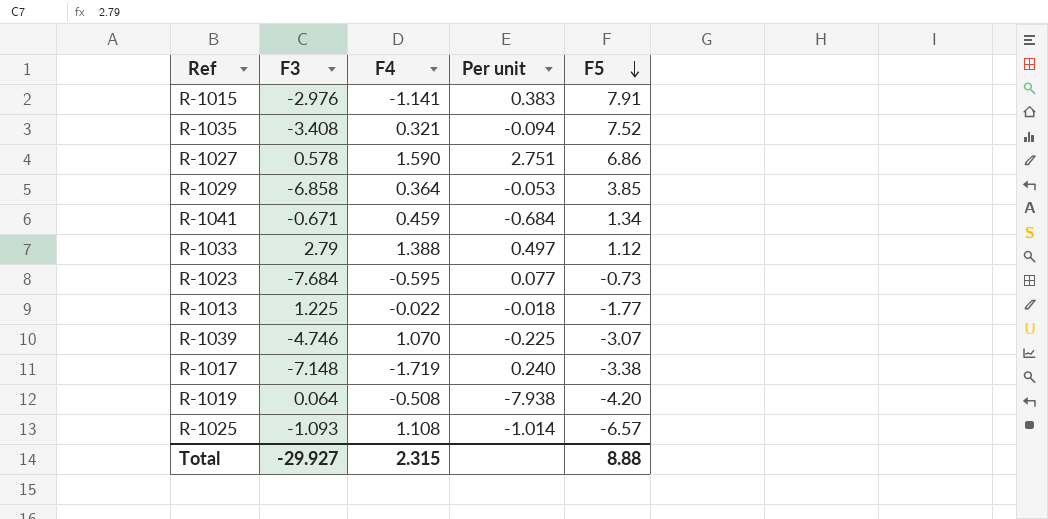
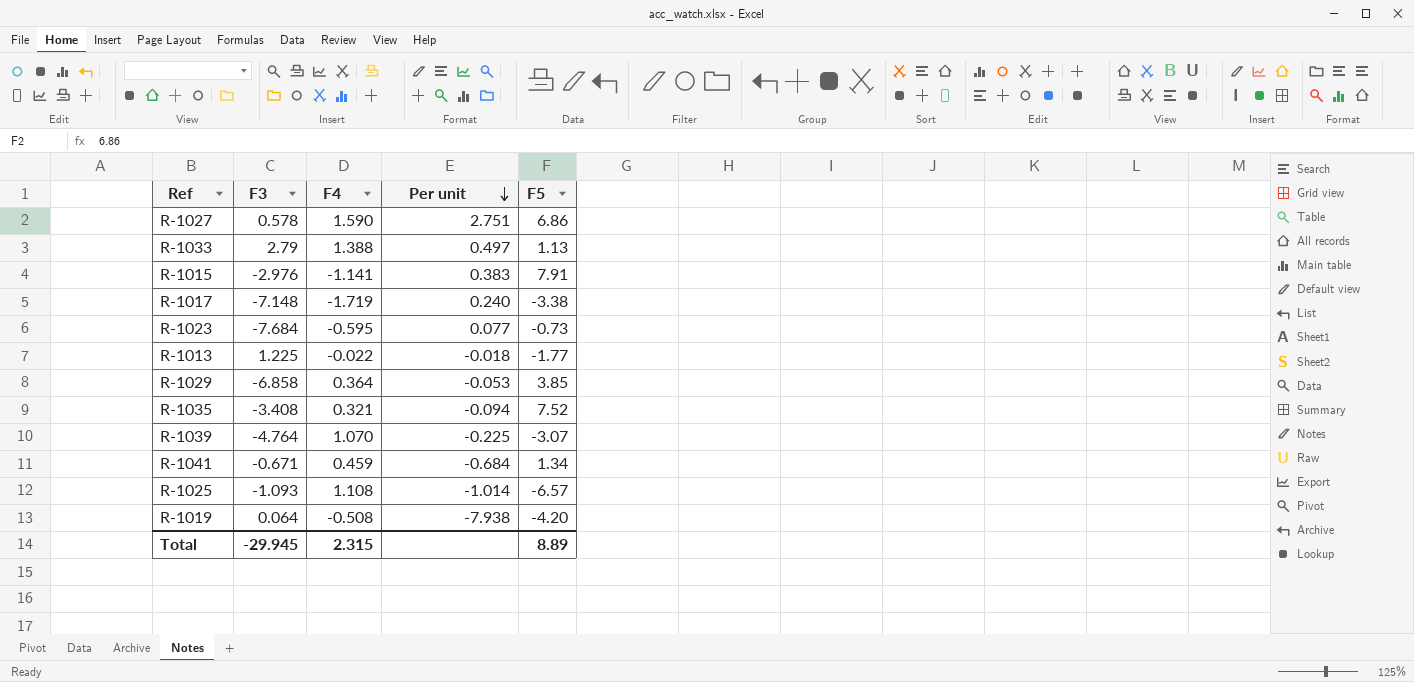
row order: F5 descending -> Per unit descending
R-1033 | F5: 1.12 -> 1.13
R-1039 | F3: -4.746 -> -4.764
Total | F3: -29.927 -> -29.945
Total | F5: 8.88 -> 8.89

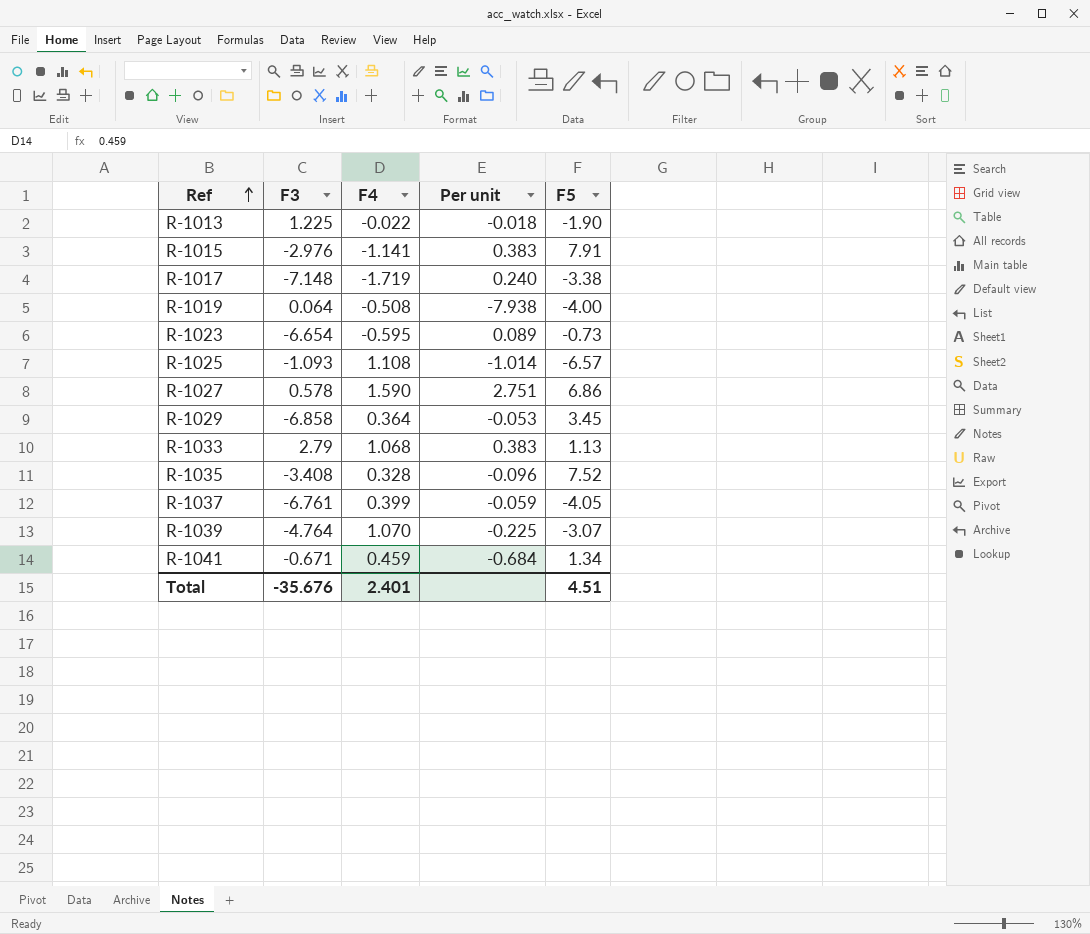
row order: Per unit descending -> Ref ascending
R-1013 | F5: -1.77 -> -1.90
R-1019 | F5: -4.20 -> -4.00
R-1023 | F3: -7.684 -> -6.654
R-1023 | Per unit: 0.077 -> 0.089
R-1029 | F5: 3.85 -> 3.45
R-1033 | F4: 1.388 -> 1.068
R-1033 | Per unit: 0.497 -> 0.383
R-1035 | F4: 0.321 -> 0.328
R-1035 | Per unit: -0.094 -> -0.096
row R-1037: none -> -6.761 | 0.399 | -0.059 | -4.05
Total | F3: -29.945 -> -35.676
Total | F4: 2.315 -> 2.401
Total | F5: 8.89 -> 4.51

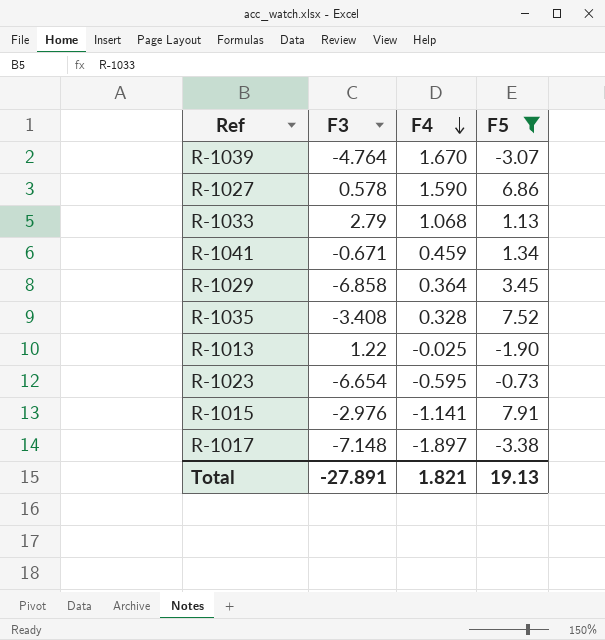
filter: none -> F5 >= -3.38
row order: Ref ascending -> F4 descending
column Per unit | formula: [F4] / [F3] -> none
R-1039 | F4: 1.070 -> 1.670
R-1013 | F3: 1.225 -> 1.22
R-1013 | F4: -0.022 -> -0.025
R-1017 | F4: -1.719 -> -1.897
Total | F3: -35.676 -> -27.891
Total | F4: 2.401 -> 1.821
Total | F5: 4.51 -> 19.13

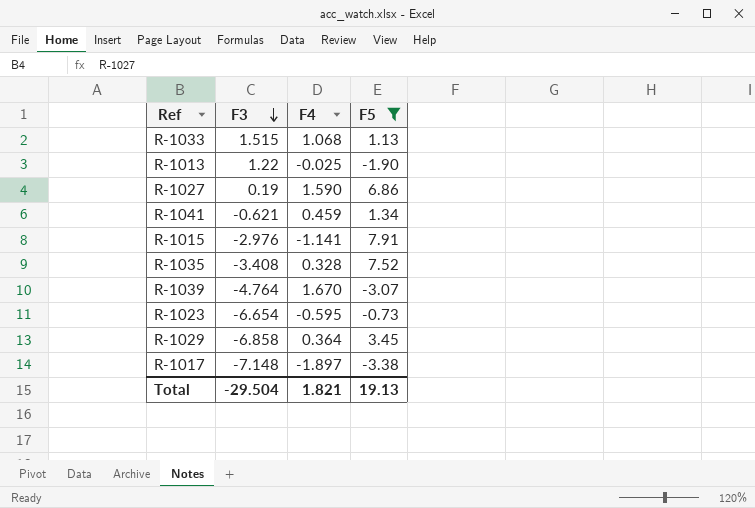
row order: F4 descending -> F3 descending
R-1033 | F3: 2.79 -> 1.515
R-1027 | F3: 0.578 -> 0.19
R-1041 | F3: -0.671 -> -0.621
Total | F3: -27.891 -> -29.504

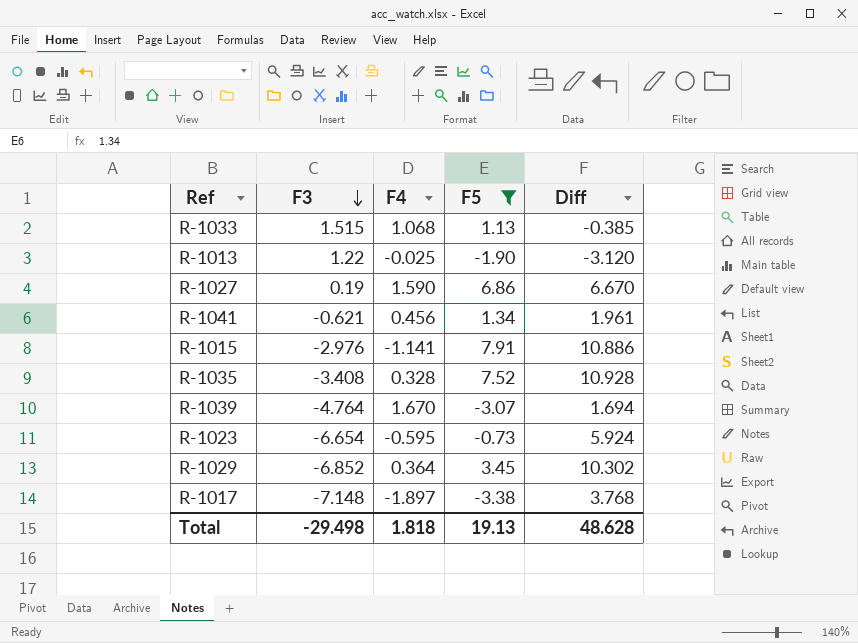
column Diff | formula: none -> [F5] - [F3]
R-1041 | F4: 0.459 -> 0.456
R-1029 | F3: -6.858 -> -6.852
Total | F3: -29.504 -> -29.498
Total | F4: 1.821 -> 1.818

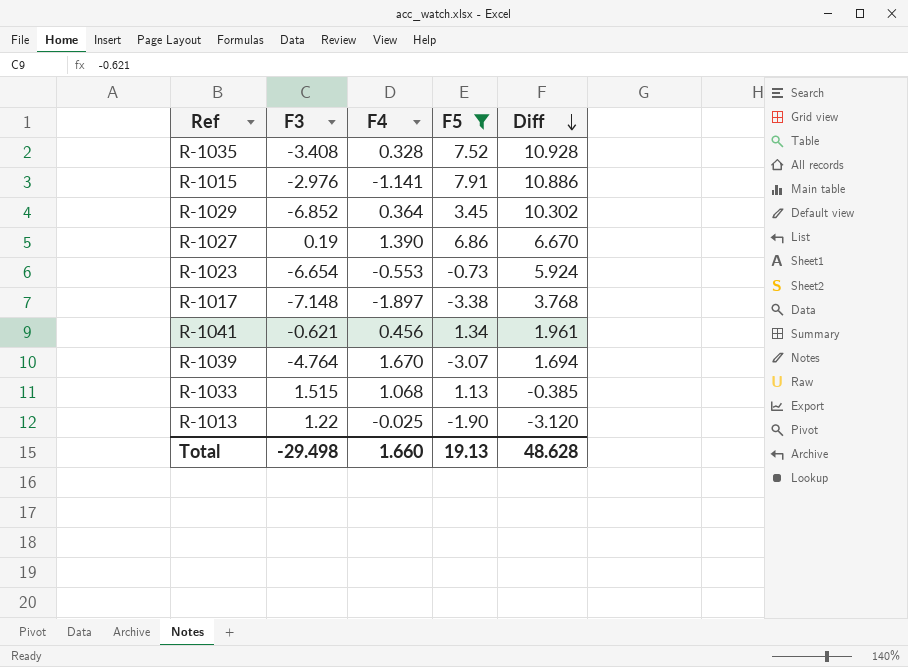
row order: F3 descending -> Diff descending
R-1027 | F4: 1.590 -> 1.390
R-1023 | F4: -0.595 -> -0.553
Total | F4: 1.818 -> 1.660

